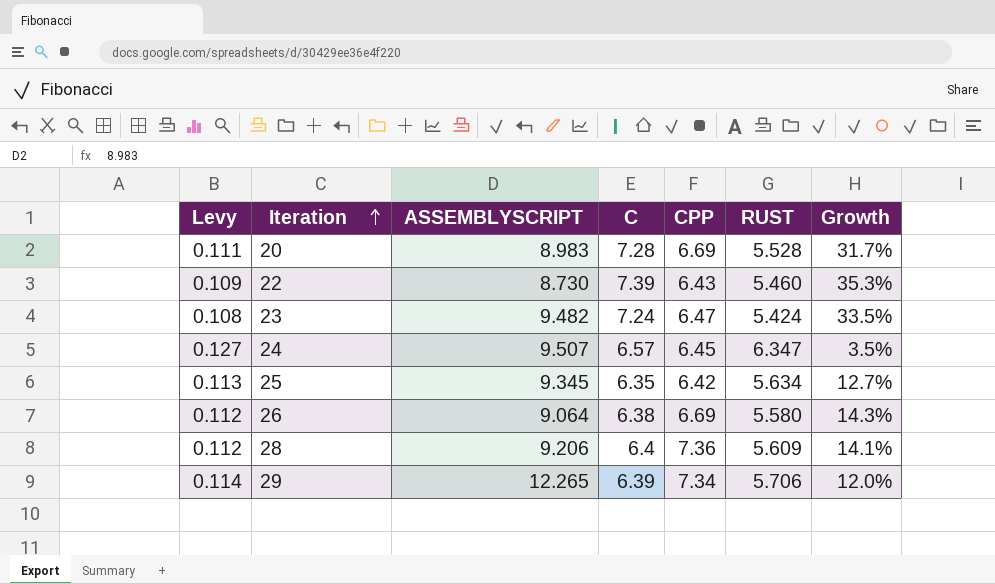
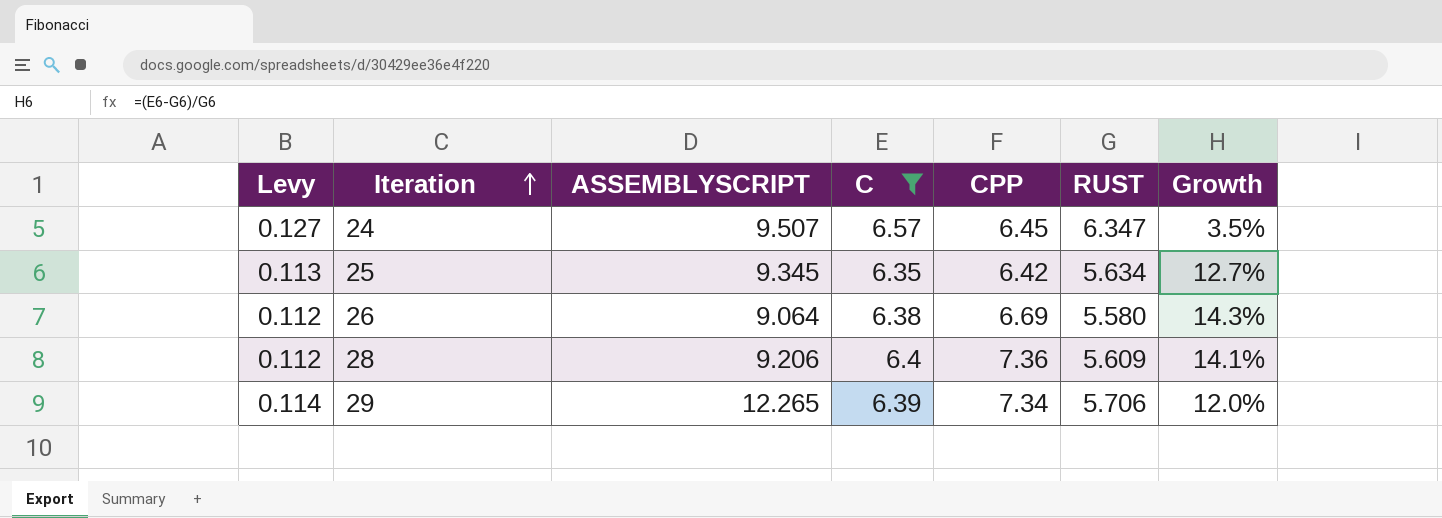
filter: none -> C <= 6.57

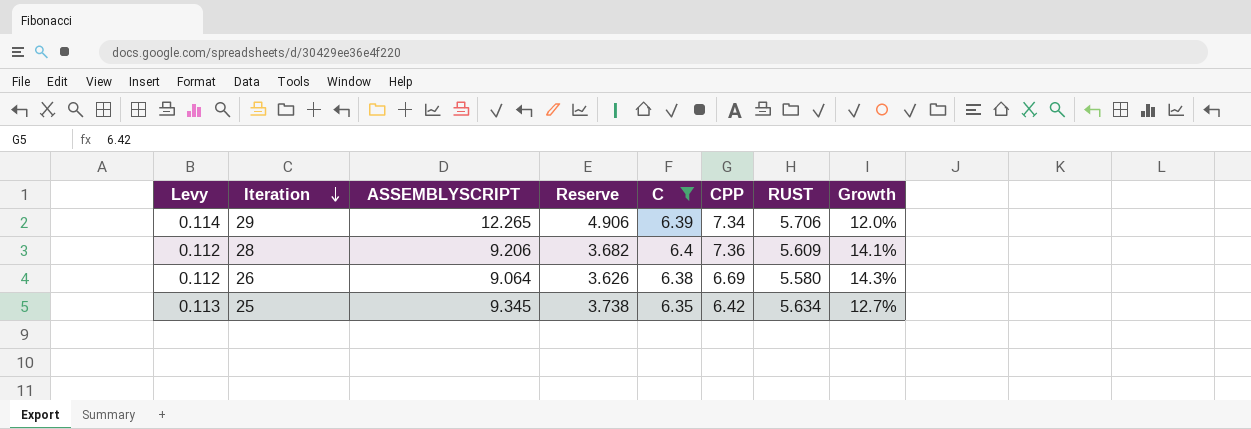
row order: Iteration ascending -> Iteration descending
column Reserve | formula: none -> [ASSEMBLYSCRIPT] * 0.4
row 24: 0.127 | 9.507 | 6.57 | 6.45 | 6.347 | 3.5% -> none

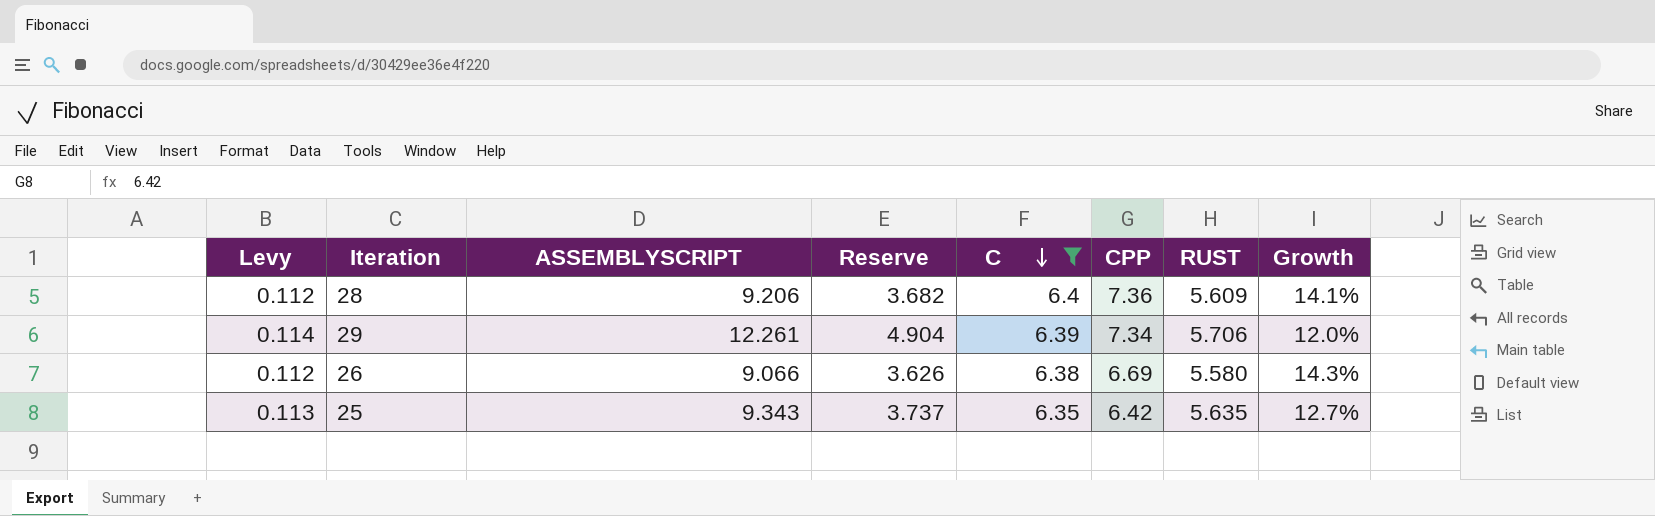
row order: Iteration descending -> C descending
29 | ASSEMBLYSCRIPT: 12.265 -> 12.261
29 | Reserve: 4.906 -> 4.904
26 | ASSEMBLYSCRIPT: 9.064 -> 9.066
25 | ASSEMBLYSCRIPT: 9.345 -> 9.343
25 | Reserve: 3.738 -> 3.737
25 | RUST: 5.634 -> 5.635

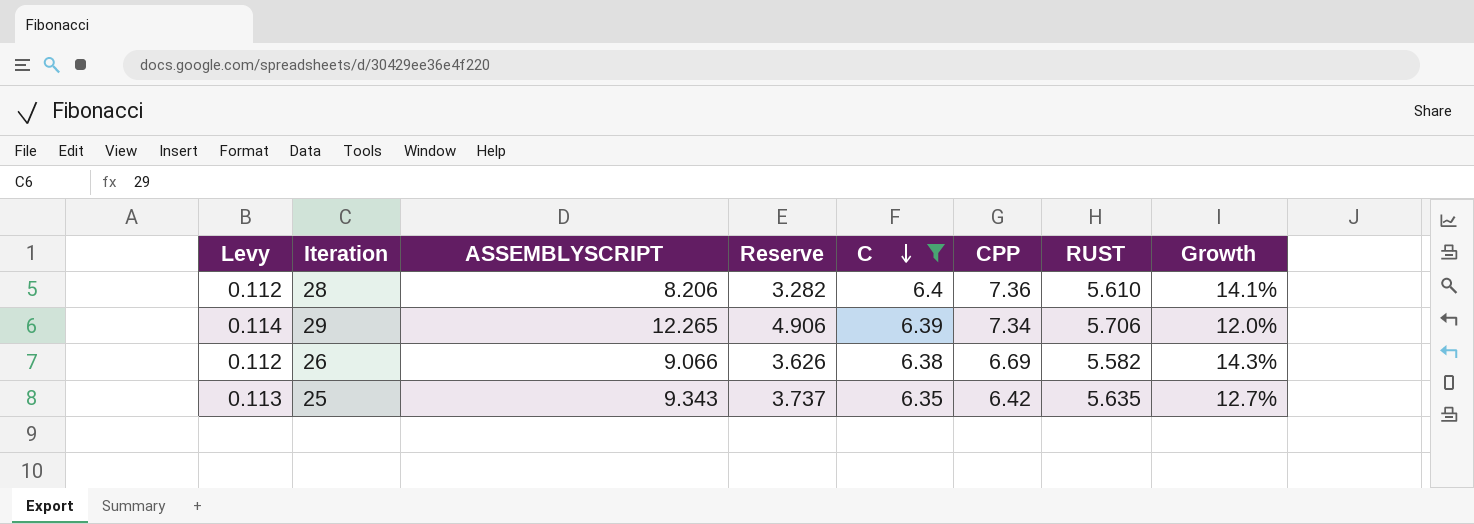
28 | ASSEMBLYSCRIPT: 9.206 -> 8.206
28 | Reserve: 3.682 -> 3.282
28 | RUST: 5.609 -> 5.610
29 | ASSEMBLYSCRIPT: 12.261 -> 12.265
29 | Reserve: 4.904 -> 4.906
26 | RUST: 5.580 -> 5.582

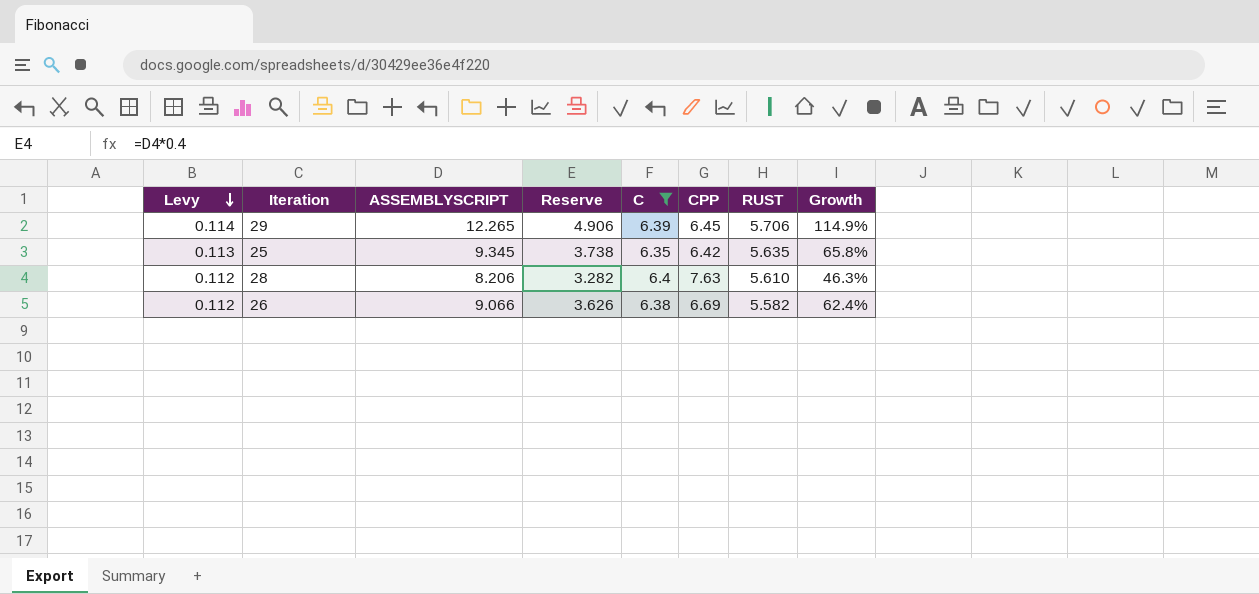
row order: C descending -> Levy descending
column Growth | formula: ([C] - [RUST]) / [RUST] -> ([ASSEMBLYSCRIPT] - [RUST]) / [RUST]
29 | CPP: 7.34 -> 6.45
25 | ASSEMBLYSCRIPT: 9.343 -> 9.345
25 | Reserve: 3.737 -> 3.738
28 | CPP: 7.36 -> 7.63

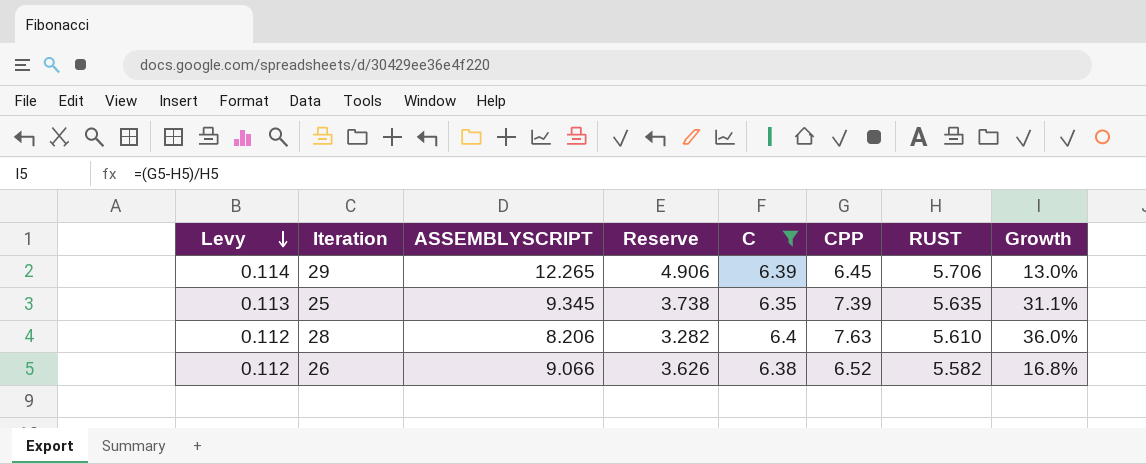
column Growth | formula: ([ASSEMBLYSCRIPT] - [RUST]) / [RUST] -> ([CPP] - [RUST]) / [RUST]
25 | CPP: 6.42 -> 7.39
26 | CPP: 6.69 -> 6.52

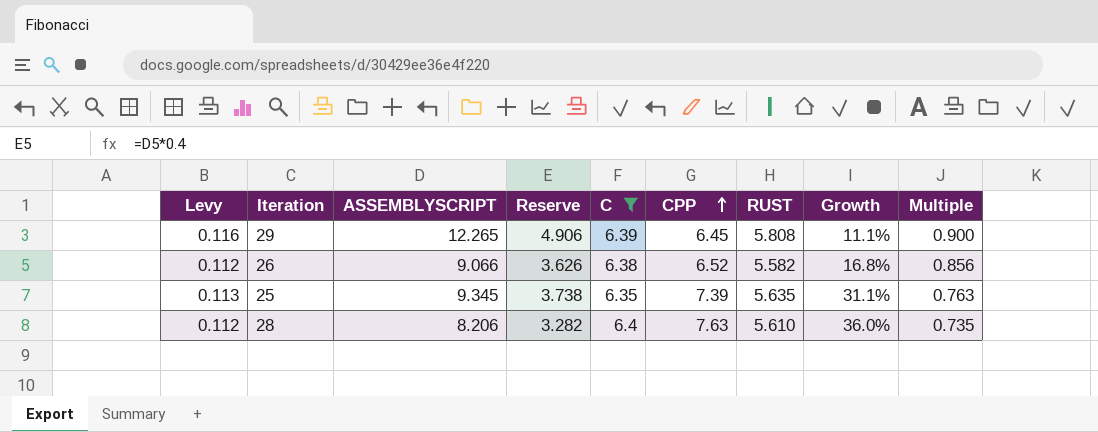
row order: Levy descending -> CPP ascending
column Multiple | formula: none -> [RUST] / [CPP]
29 | Levy: 0.114 -> 0.116
29 | RUST: 5.706 -> 5.808
29 | Growth: 13.0% -> 11.1%

